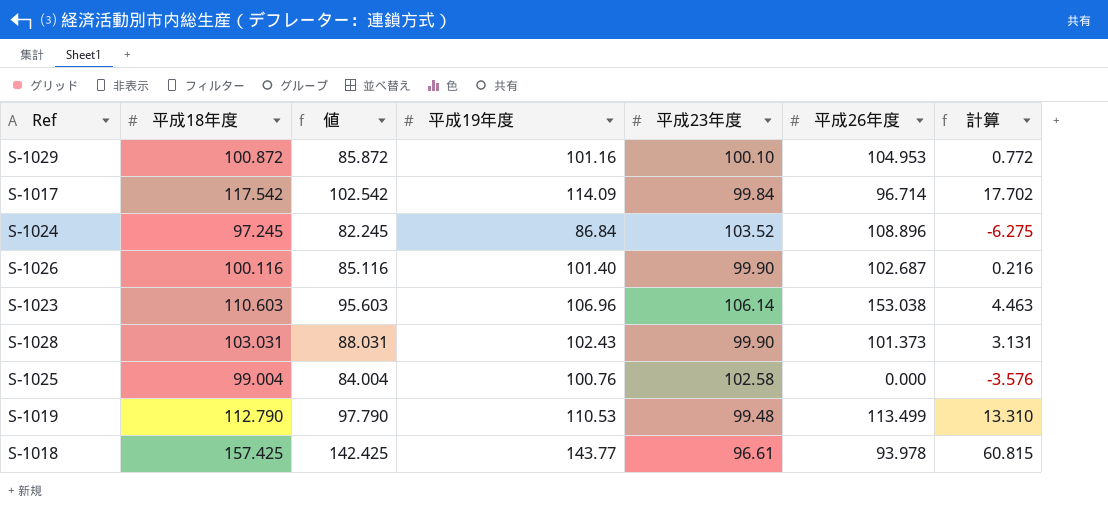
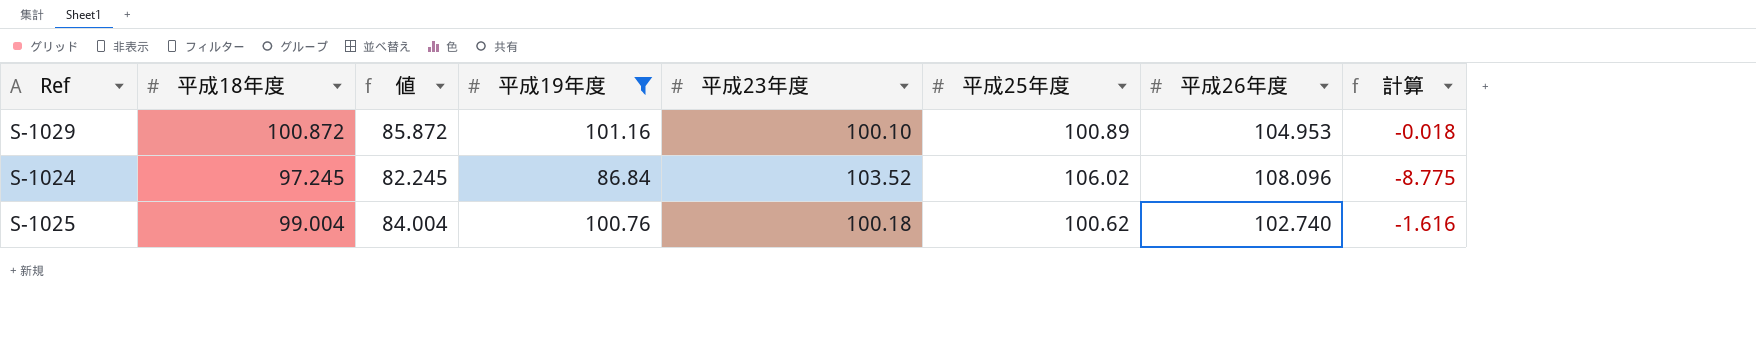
filter: none -> 平成19年度 <= 101.16
column 平成25年度 | position: none -> 6
column 計算 | formula: [平成18年度] - [平成23年度] -> [平成18年度] - [平成25年度]
S-1024 | 平成26年度: 108.896 -> 108.096
S-1025 | 平成23年度: 102.58 -> 100.18
S-1025 | 平成26年度: 0.000 -> 102.740

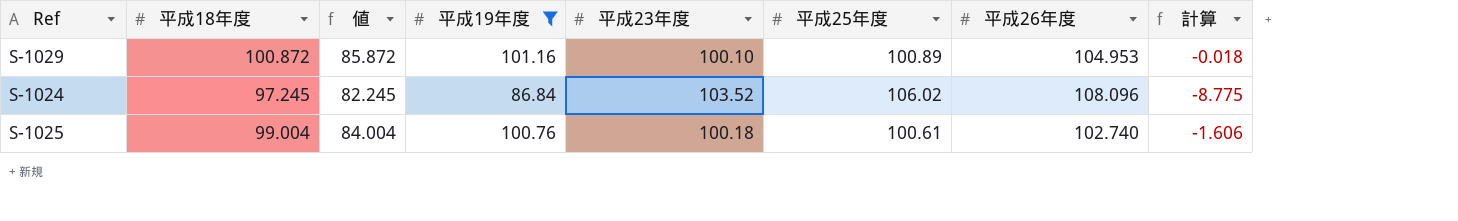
S-1025 | 平成25年度: 100.62 -> 100.61
S-1025 | 計算: -1.616 -> -1.606

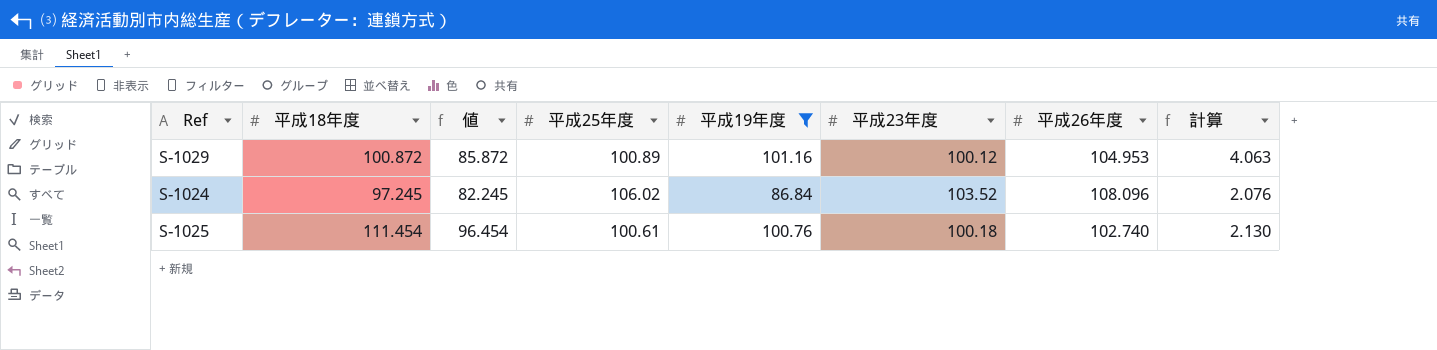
column 平成25年度 | position: 6 -> 4
column 計算 | formula: [平成18年度] - [平成25年度] -> [平成26年度] - [平成25年度]
S-1029 | 平成23年度: 100.10 -> 100.12
S-1025 | 平成18年度: 99.004 -> 111.454
S-1025 | 値: 84.004 -> 96.454

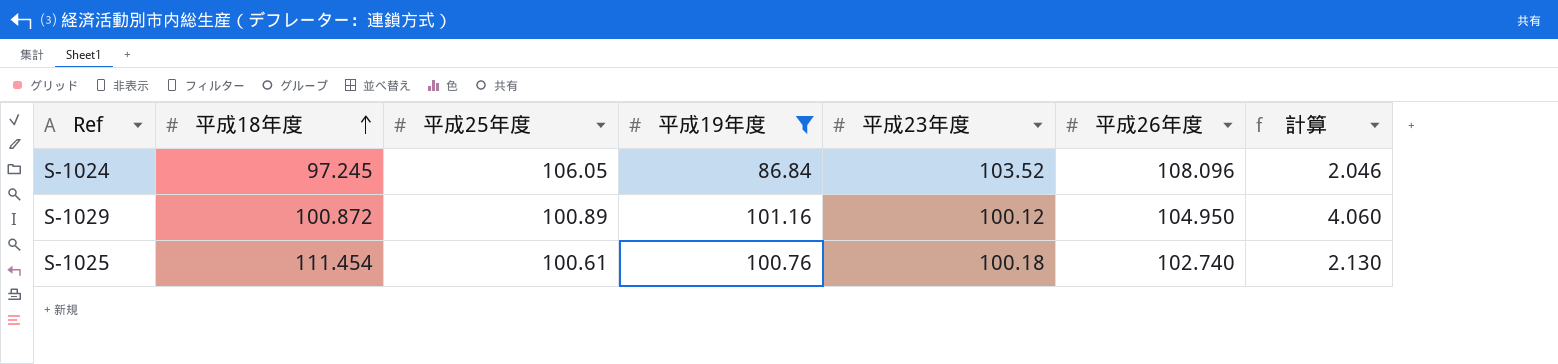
row order: none -> 平成18年度 ascending
column 値 | formula: [平成18年度] - 15 -> none
S-1024 | 平成25年度: 106.02 -> 106.05
S-1024 | 計算: 2.076 -> 2.046
S-1029 | 平成26年度: 104.953 -> 104.950
S-1029 | 計算: 4.063 -> 4.060

